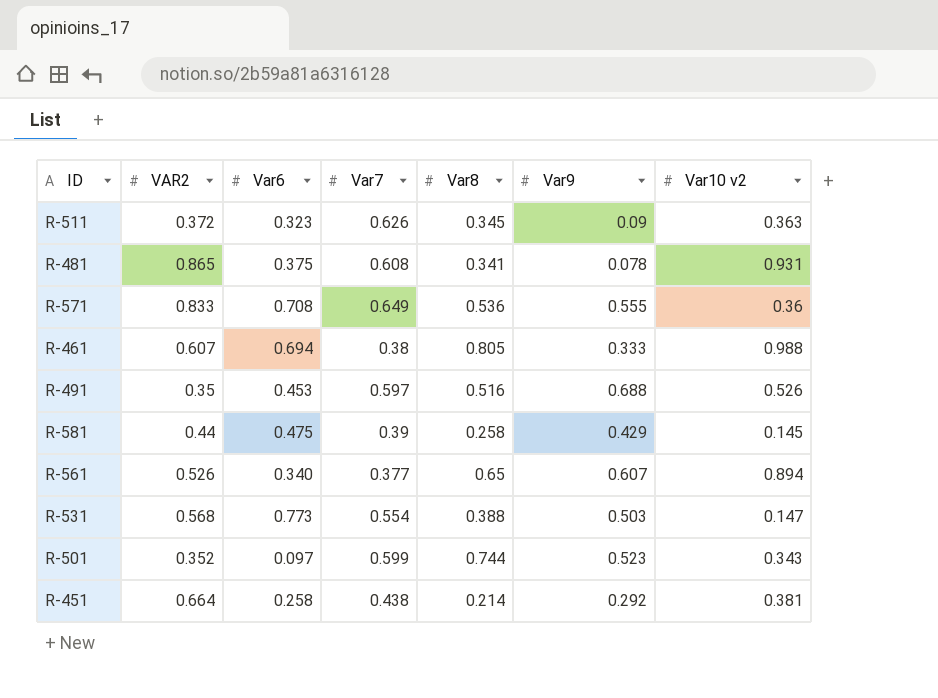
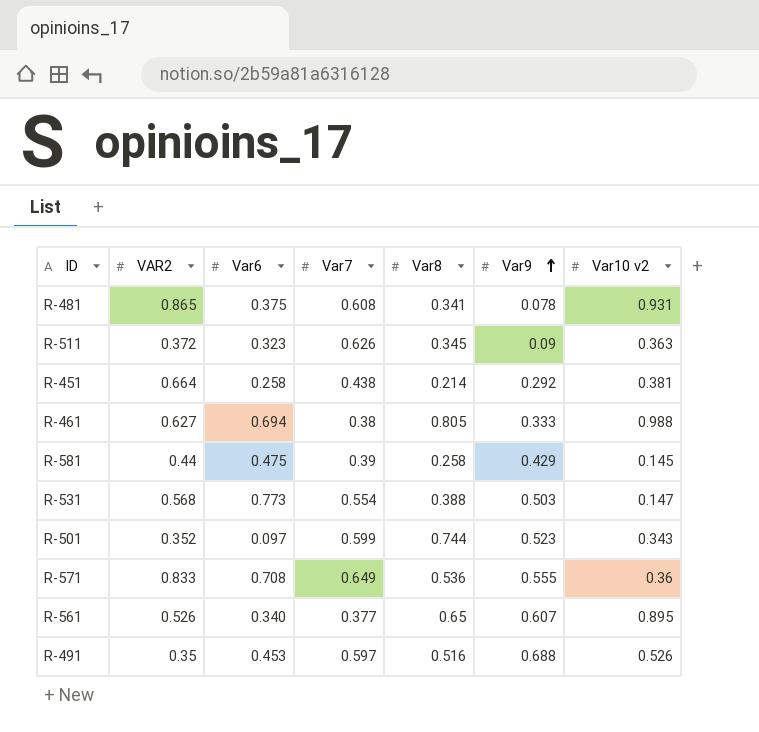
row order: none -> Var9 ascending
R-461 | VAR2: 0.607 -> 0.627
R-561 | Var10 v2: 0.894 -> 0.895

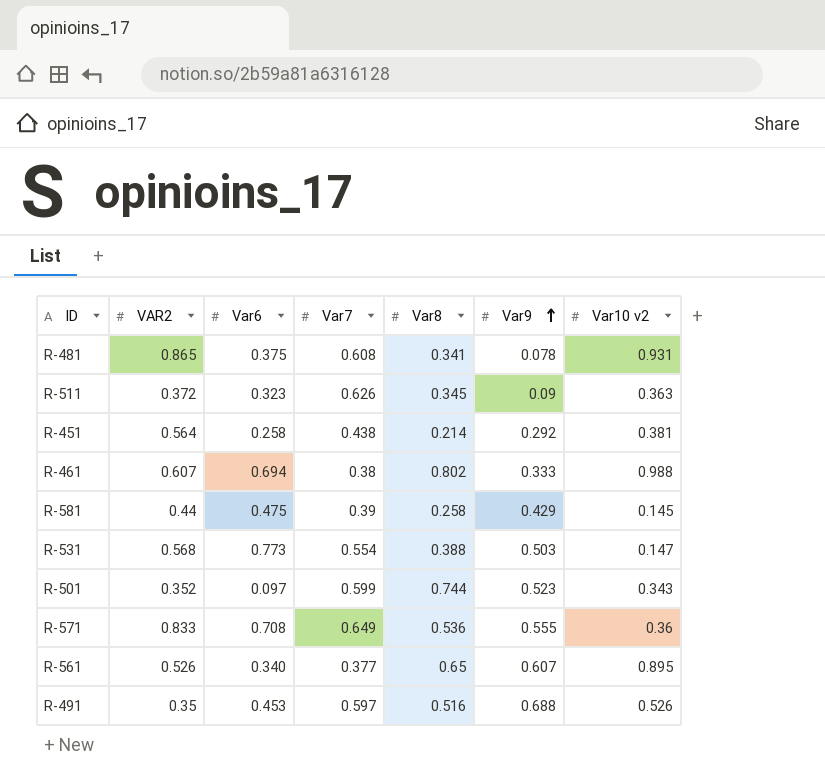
R-451 | VAR2: 0.664 -> 0.564
R-461 | VAR2: 0.627 -> 0.607
R-461 | Var8: 0.805 -> 0.802

